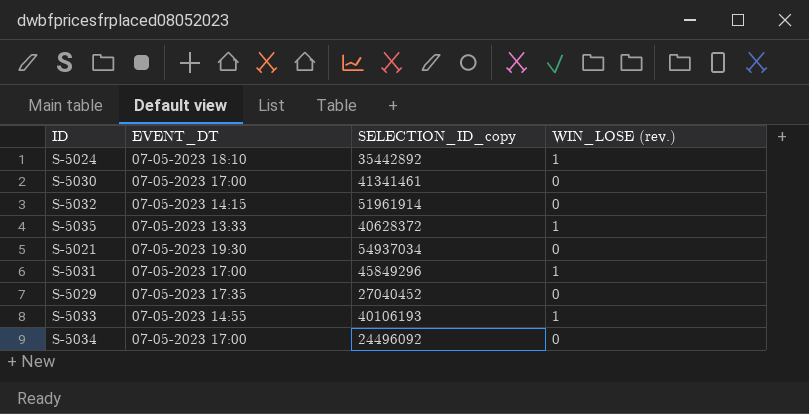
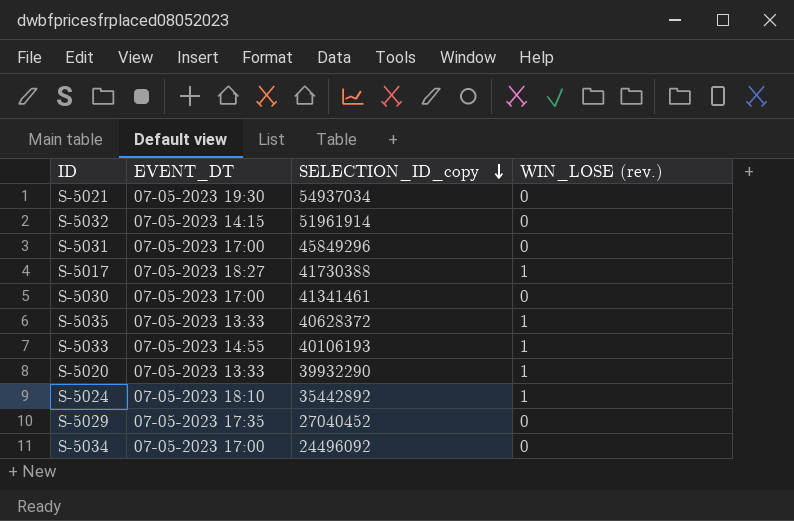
row order: none -> SELECTION_ID_copy descending
S-5031 | WIN_LOSE (rev.): 1 -> 0
row S-5017: none -> 07-05-2023 18:27 | 41730388 | 1
row S-5020: none -> 07-05-2023 13:33 | 39932290 | 1

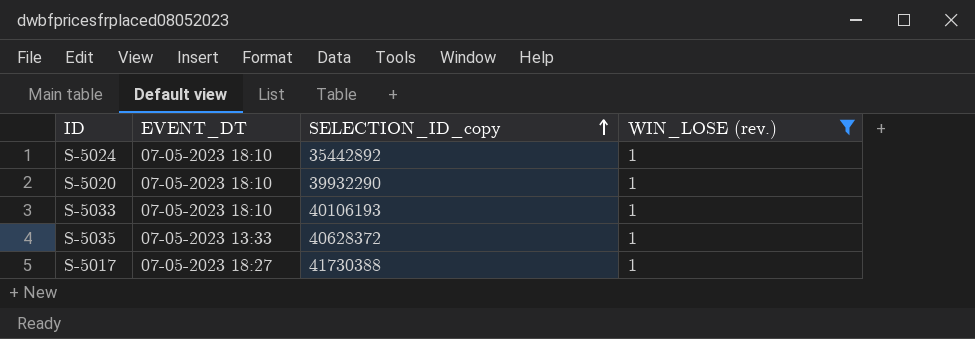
filter: none -> WIN_LOSE (rev.) = 1
row order: SELECTION_ID_copy descending -> SELECTION_ID_copy ascending
S-5020 | EVENT_DT: 07-05-2023 13:33 -> 07-05-2023 18:10
S-5033 | EVENT_DT: 07-05-2023 14:55 -> 07-05-2023 18:10

